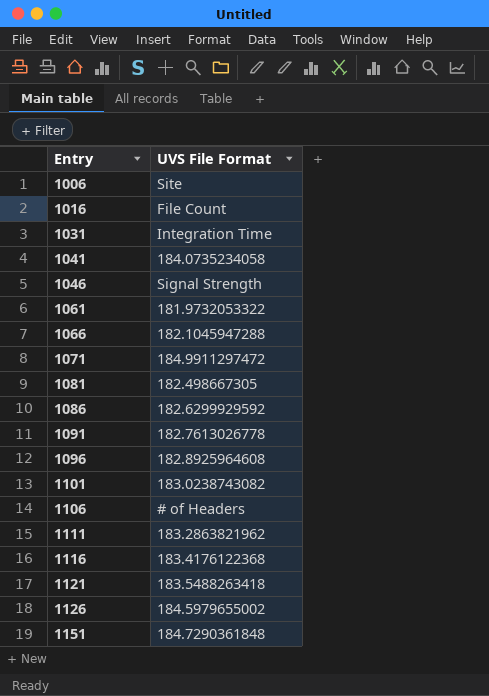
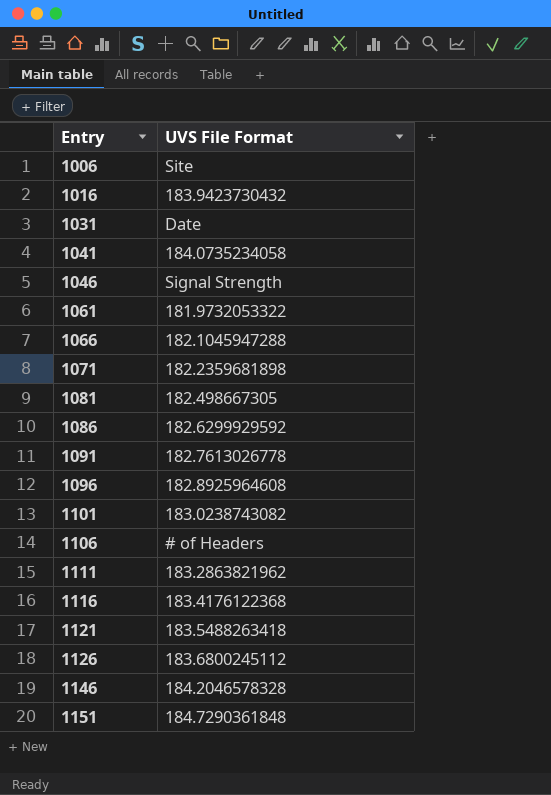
1016 | UVS File Format: File Count -> 183.9423730432
1031 | UVS File Format: Integration Time -> Date
1071 | UVS File Format: 184.9911297472 -> 182.2359681898
1126 | UVS File Format: 184.5979655002 -> 183.6800245112
row 1146: none -> 184.2046578328

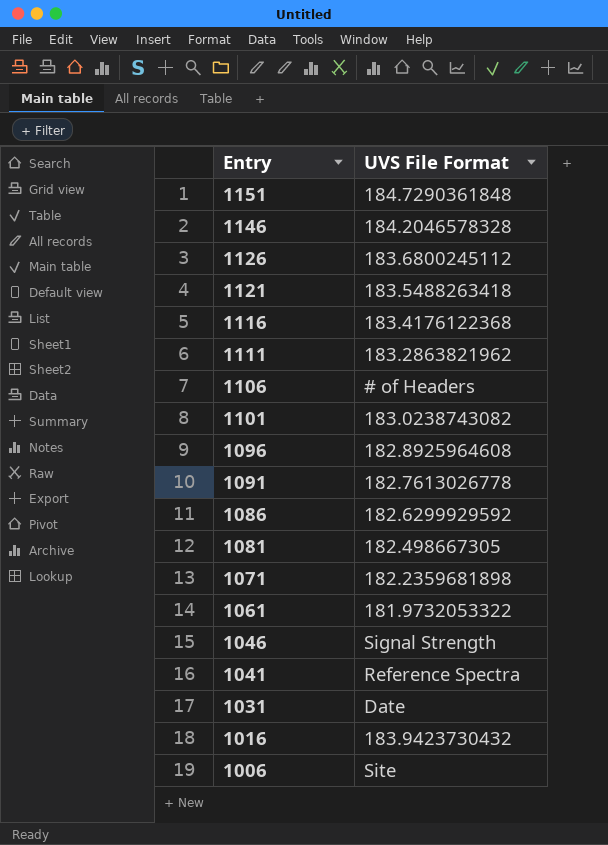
row order: Entry ascending -> Entry descending
row 1066: 182.1045947288 -> none
1041 | UVS File Format: 184.0735234058 -> Reference Spectra

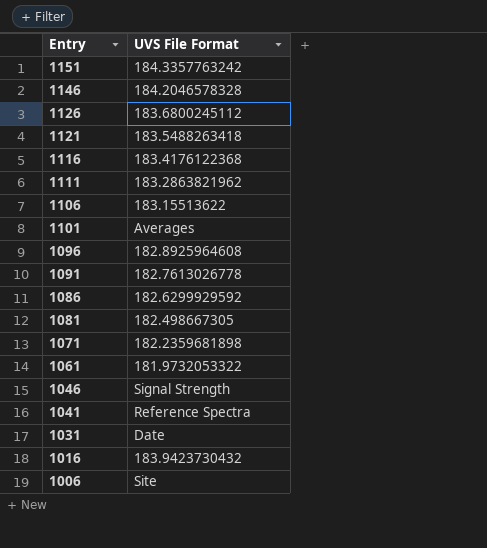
1151 | UVS File Format: 184.7290361848 -> 184.3357763242
1106 | UVS File Format: # of Headers -> 183.15513622
1101 | UVS File Format: 183.0238743082 -> Averages

